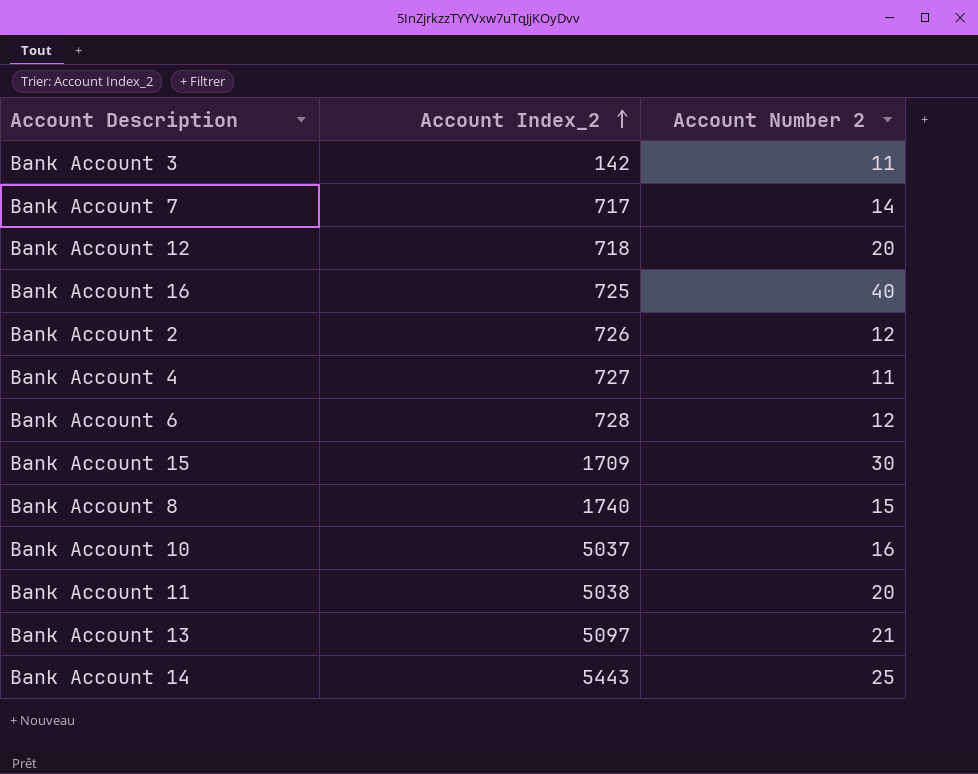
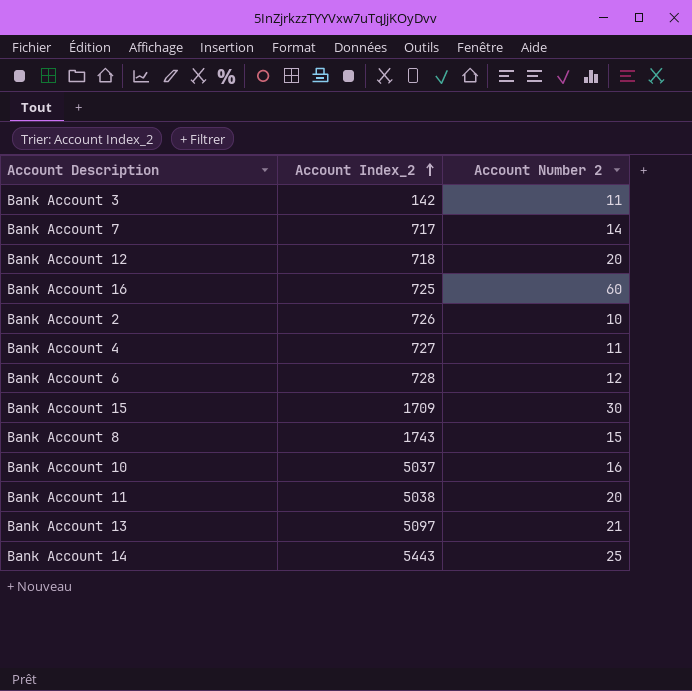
Bank Account 16 | Account Number 2: 40 -> 60
Bank Account 2 | Account Number 2: 12 -> 10
Bank Account 8 | Account Index_2: 1740 -> 1743

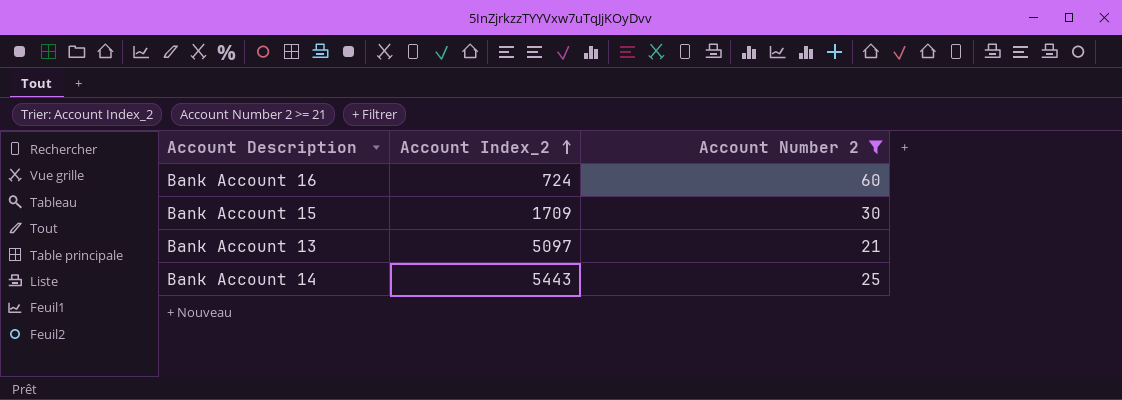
filter: none -> Account Number 2 >= 21
Bank Account 16 | Account Index_2: 725 -> 724

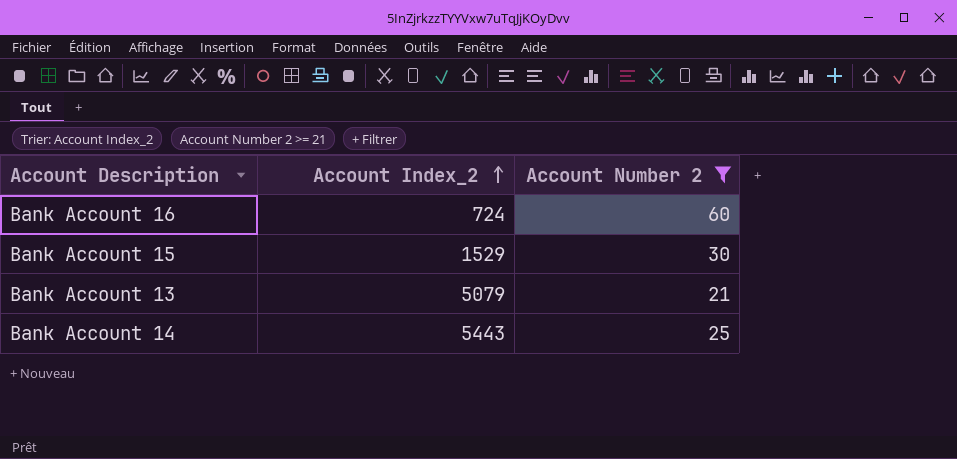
Bank Account 15 | Account Index_2: 1709 -> 1529
Bank Account 13 | Account Index_2: 5097 -> 5079

